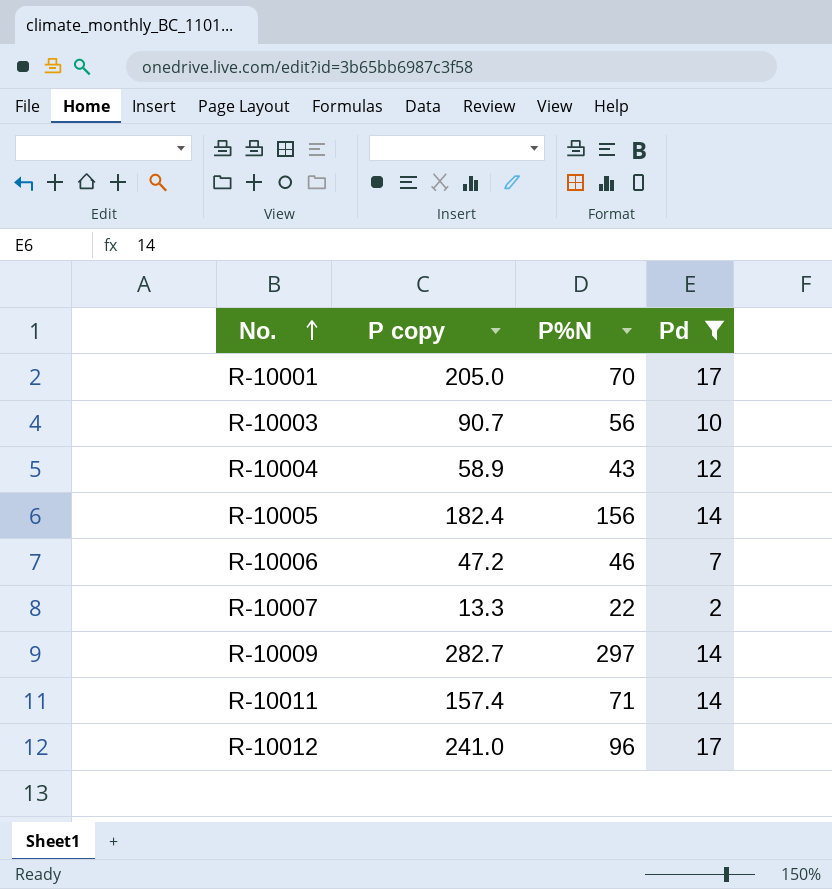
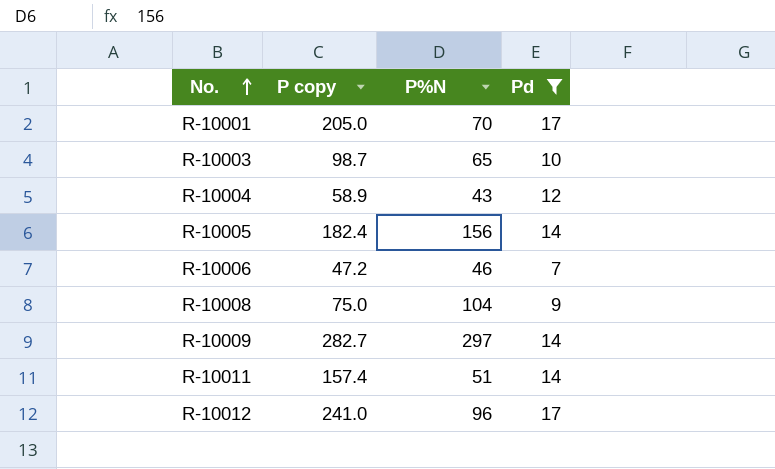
row R-10007: 13.3 | 22 | 2 -> none
R-10003 | P copy: 90.7 -> 98.7
R-10003 | P%N: 56 -> 65
row R-10008: none -> 75.0 | 104 | 9
R-10011 | P%N: 71 -> 51

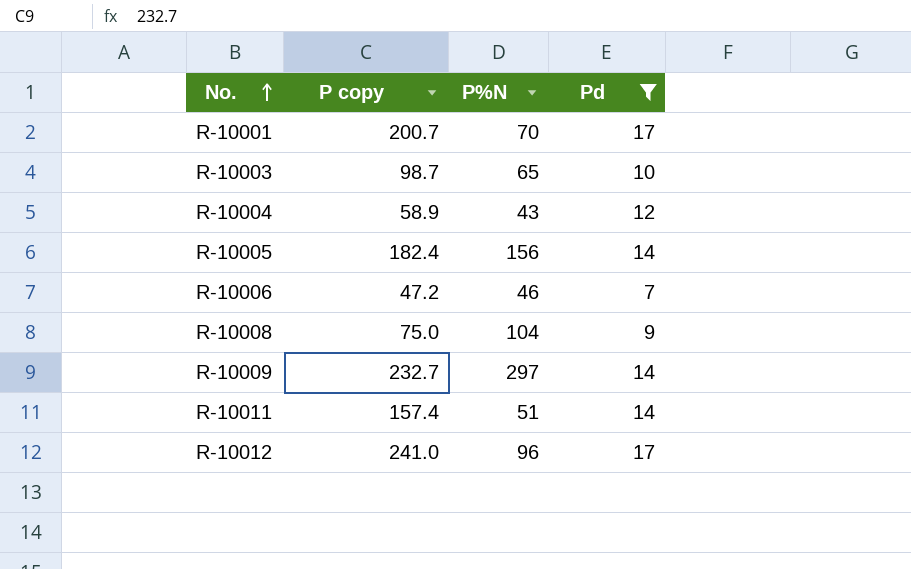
R-10001 | P copy: 205.0 -> 200.7
R-10009 | P copy: 282.7 -> 232.7

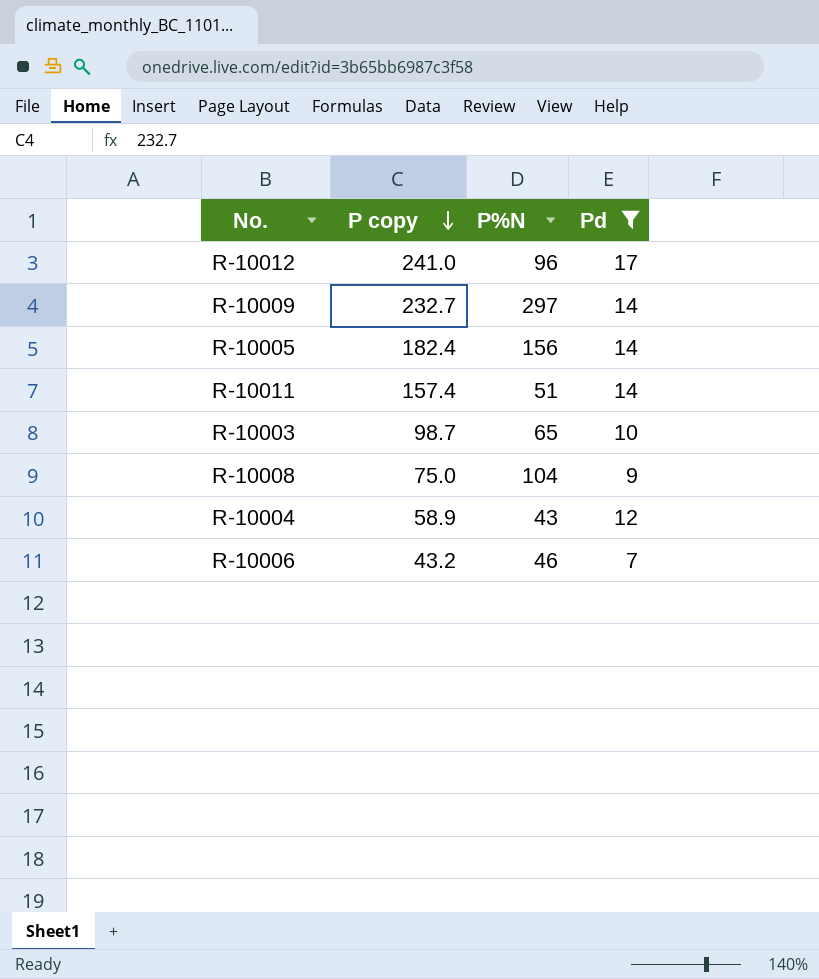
row order: No. ascending -> P copy descending
row R-10001: 200.7 | 70 | 17 -> none
R-10006 | P copy: 47.2 -> 43.2

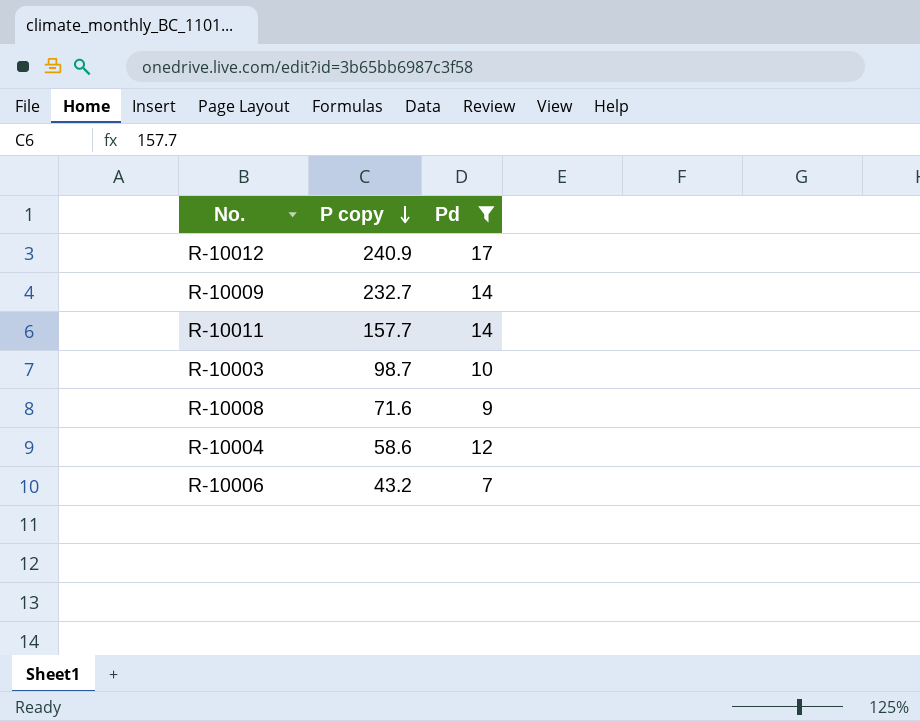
column P%N | position: 3 -> none
row R-10005: 182.4 | 156 | 14 -> none
R-10012 | P copy: 241.0 -> 240.9
R-10011 | P copy: 157.4 -> 157.7
R-10008 | P copy: 75.0 -> 71.6
R-10004 | P copy: 58.9 -> 58.6

